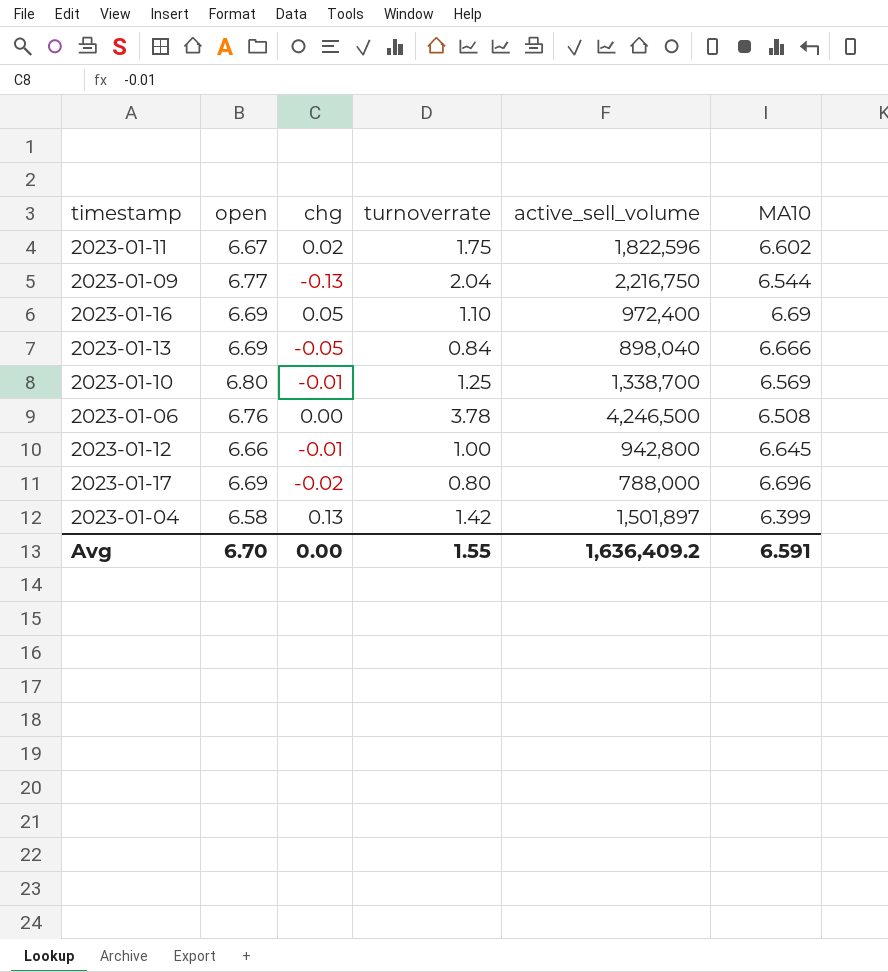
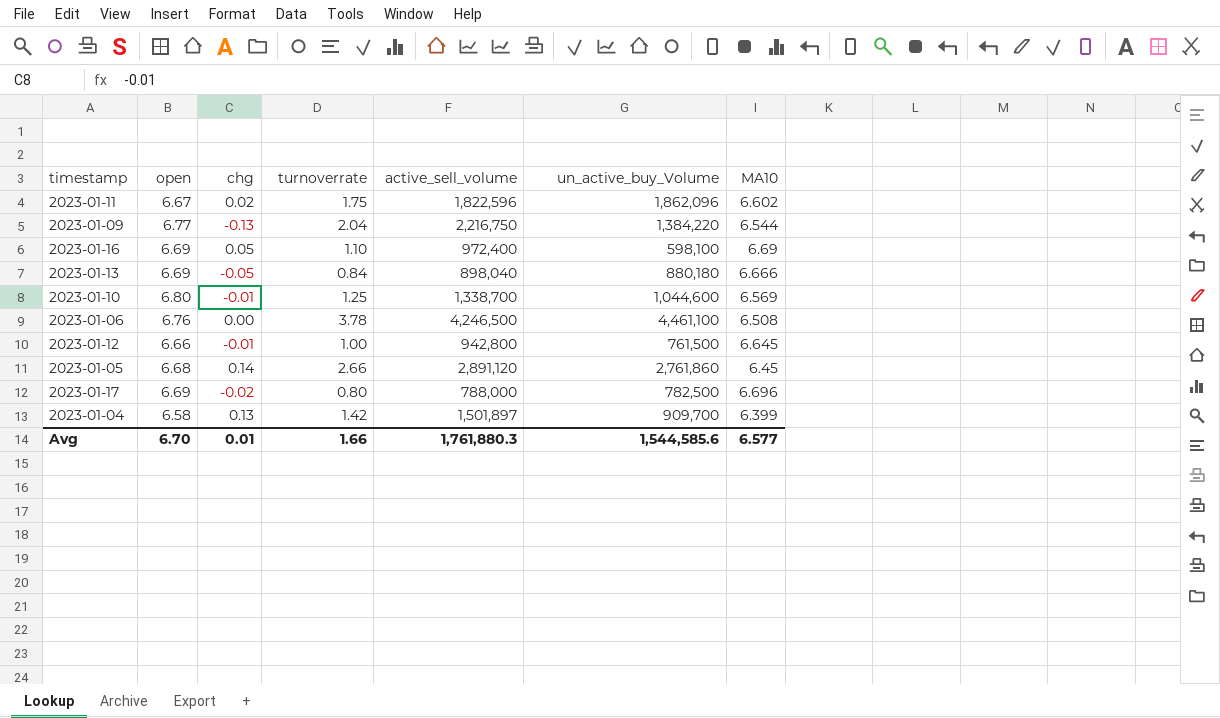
column un_active_buy_Volume | position: none -> 6
row 2023-01-05: none -> 6.68 | 0.14 | 2.66 | 2,891,120 | 2,761,860 | 6.45
Avg | chg: 0.00 -> 0.01
Avg | turnoverrate: 1.55 -> 1.66
Avg | active_sell_volume: 1,636,409.2 -> 1,761,880.3
Avg | MA10: 6.591 -> 6.577

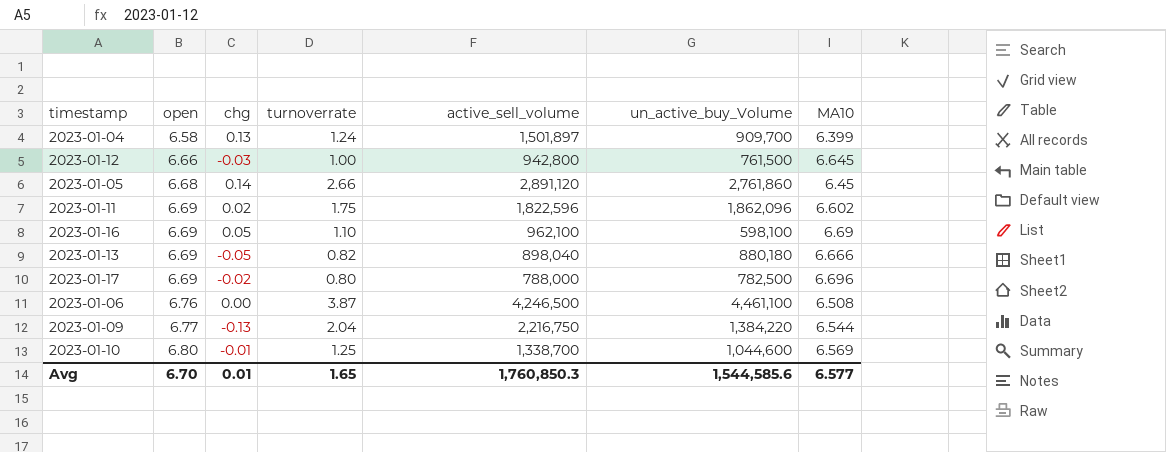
row order: none -> open ascending
2023-01-04 | turnoverrate: 1.42 -> 1.24
2023-01-12 | chg: -0.01 -> -0.03
2023-01-11 | open: 6.67 -> 6.69
2023-01-16 | active_sell_volume: 972,400 -> 962,100
2023-01-13 | turnoverrate: 0.84 -> 0.82
2023-01-06 | turnoverrate: 3.78 -> 3.87
Avg | turnoverrate: 1.66 -> 1.65
Avg | active_sell_volume: 1,761,880.3 -> 1,760,850.3

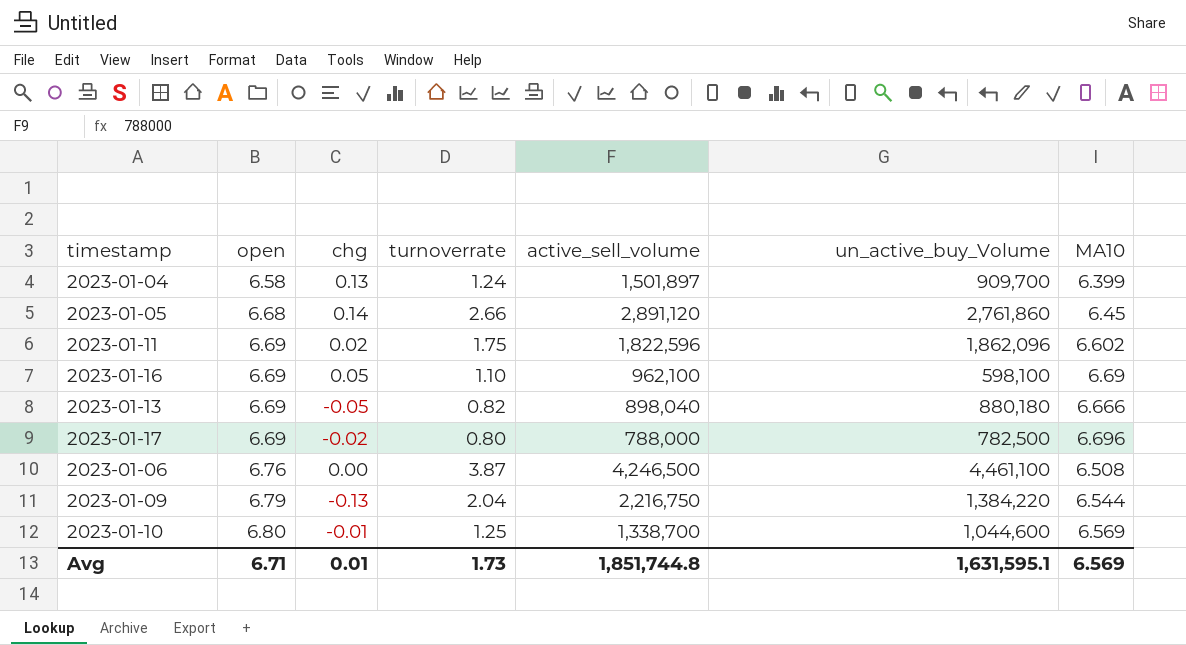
row 2023-01-12: 6.66 | -0.03 | 1.00 | 942,800 | 761,500 | 6.645 -> none
2023-01-09 | open: 6.77 -> 6.79
Avg | open: 6.70 -> 6.71
Avg | turnoverrate: 1.65 -> 1.73
Avg | active_sell_volume: 1,760,850.3 -> 1,851,744.8
Avg | un_active_buy_Volume: 1,544,585.6 -> 1,631,595.1
Avg | MA10: 6.577 -> 6.569

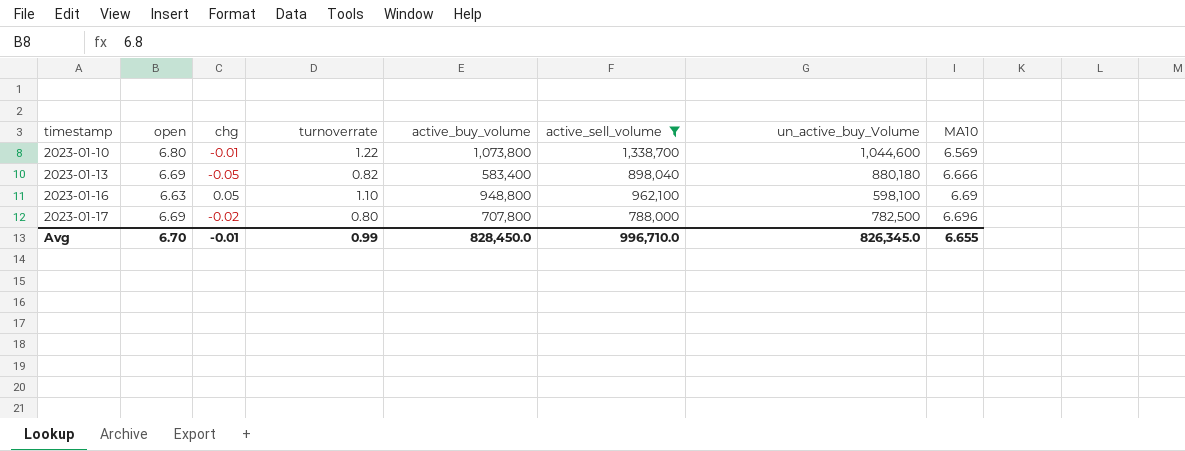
filter: none -> active_sell_volume <= 1,338,700
row order: open ascending -> timestamp ascending
column active_buy_volume | position: none -> 5
2023-01-10 | turnoverrate: 1.25 -> 1.22
2023-01-16 | open: 6.69 -> 6.63
Avg | open: 6.71 -> 6.70
Avg | chg: 0.01 -> -0.01
Avg | turnoverrate: 1.73 -> 0.99
Avg | active_sell_volume: 1,851,744.8 -> 996,710.0
Avg | un_active_buy_Volume: 1,631,595.1 -> 826,345.0
Avg | MA10: 6.569 -> 6.655

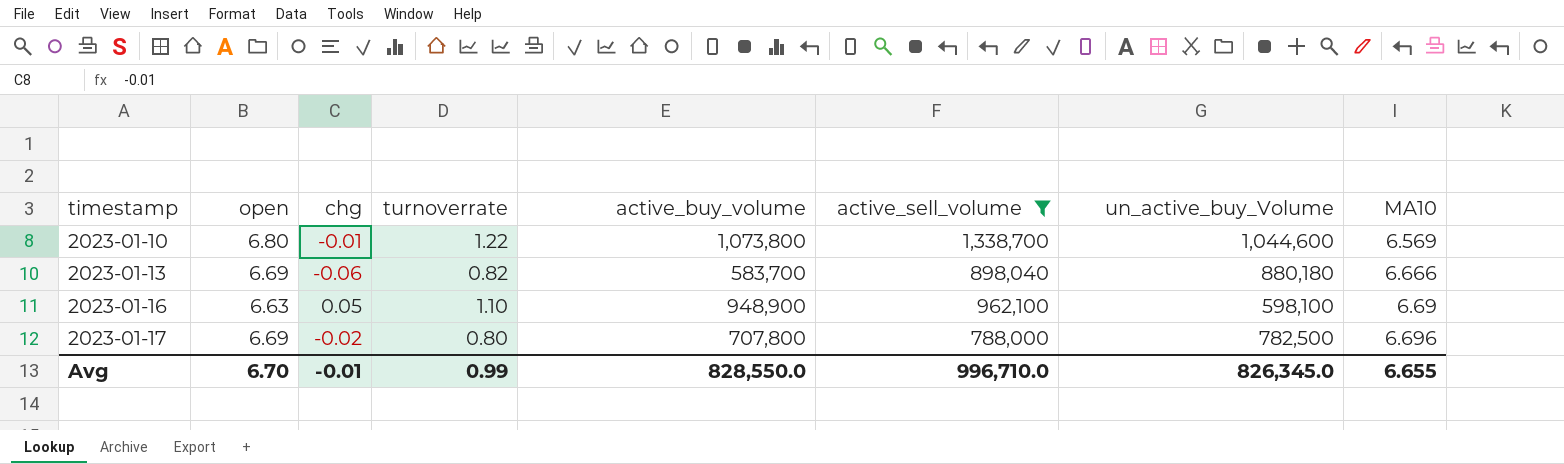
2023-01-13 | chg: -0.05 -> -0.06
2023-01-13 | active_buy_volume: 583,400 -> 583,700
2023-01-16 | active_buy_volume: 948,800 -> 948,900
Avg | active_buy_volume: 828,450.0 -> 828,550.0

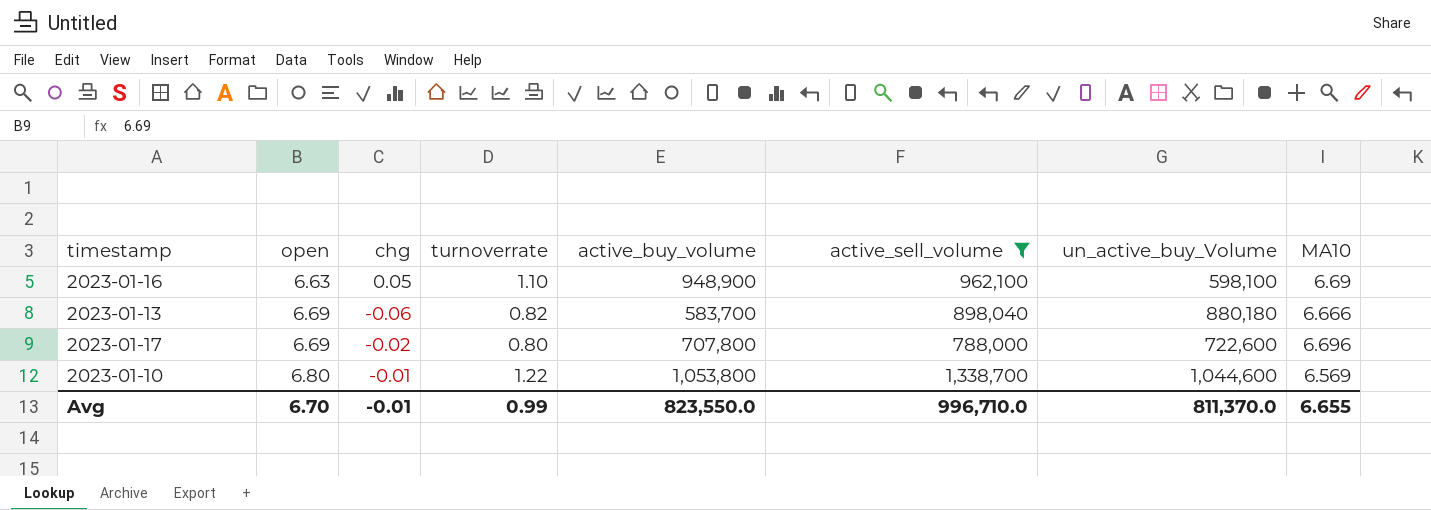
row order: timestamp ascending -> open ascending
2023-01-17 | un_active_buy_Volume: 782,500 -> 722,600
2023-01-10 | active_buy_volume: 1,073,800 -> 1,053,800
Avg | active_buy_volume: 828,550.0 -> 823,550.0
Avg | un_active_buy_Volume: 826,345.0 -> 811,370.0

